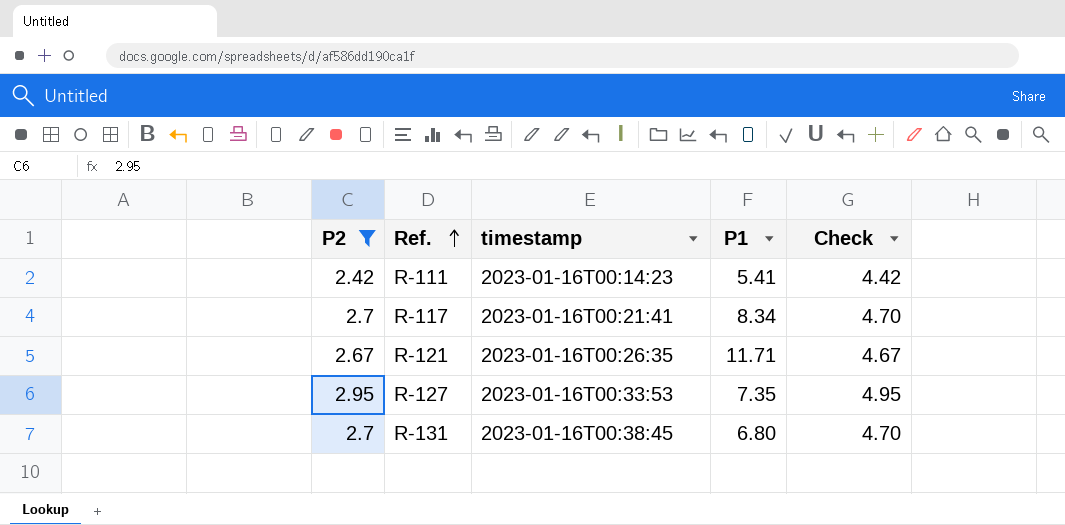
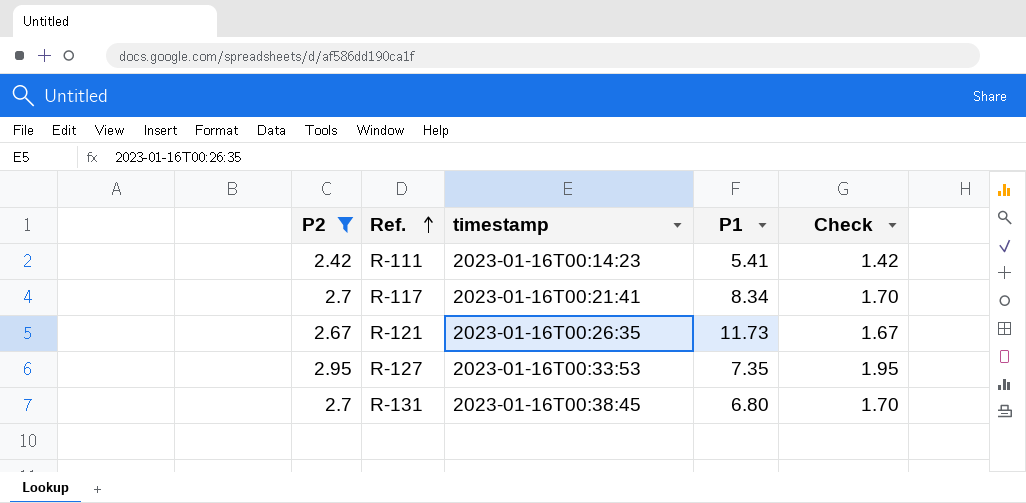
column Check | formula: [P2] + 2 -> [P2] - 1
R-121 | P1: 11.71 -> 11.73

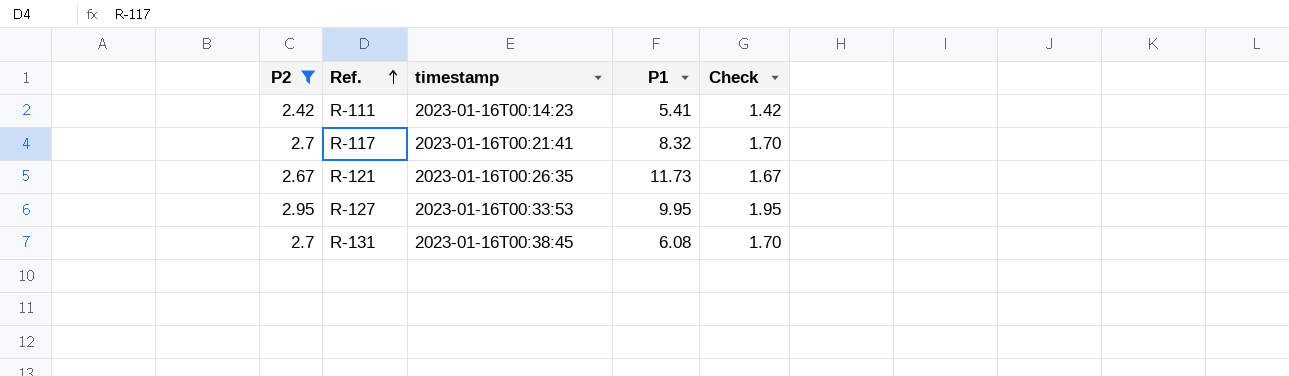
R-117 | P1: 8.34 -> 8.32
R-127 | P1: 7.35 -> 9.95
R-131 | P1: 6.80 -> 6.08

